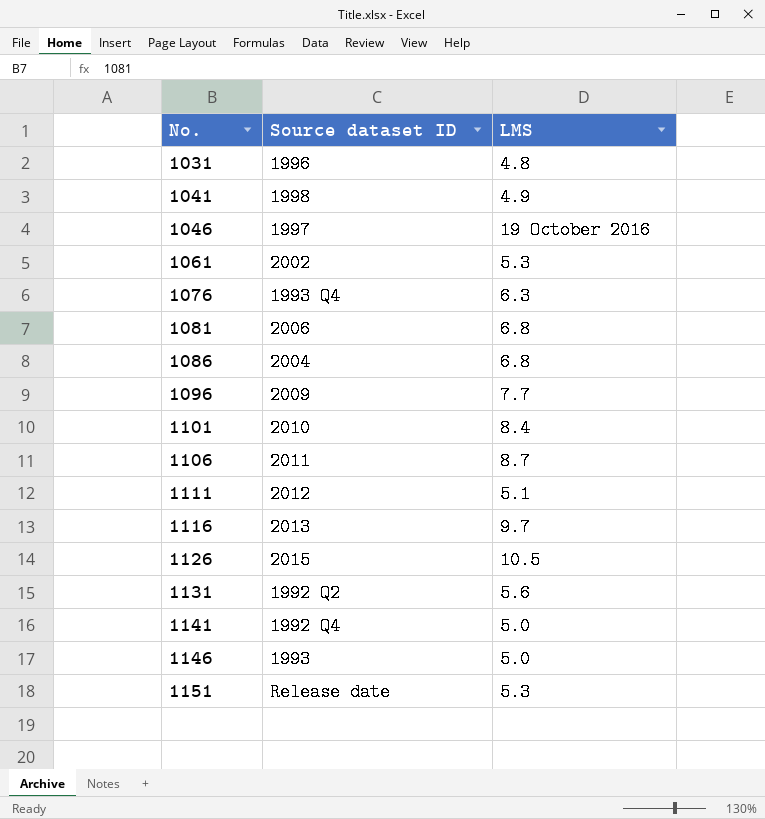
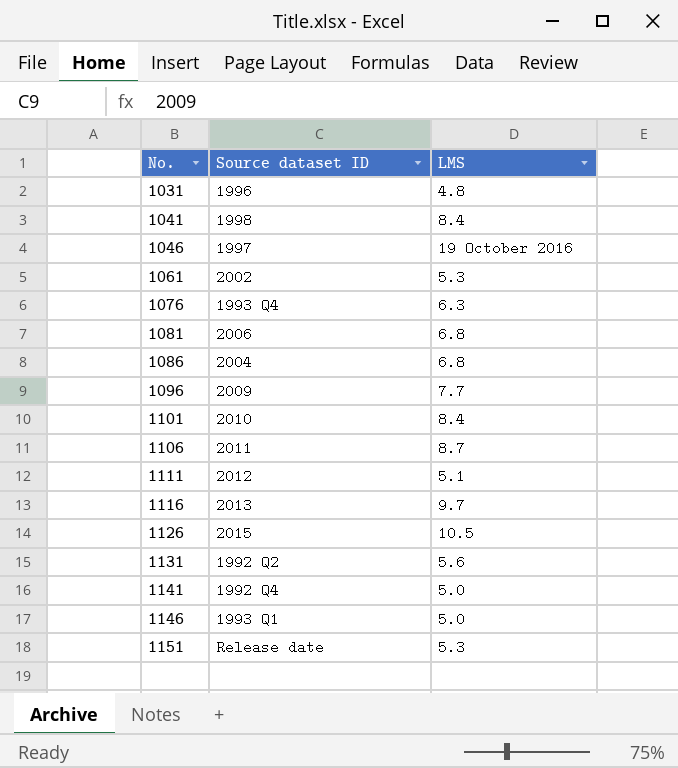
1041 | LMS: 4.9 -> 8.4
1146 | Source dataset ID: 1993 -> 1993 Q1

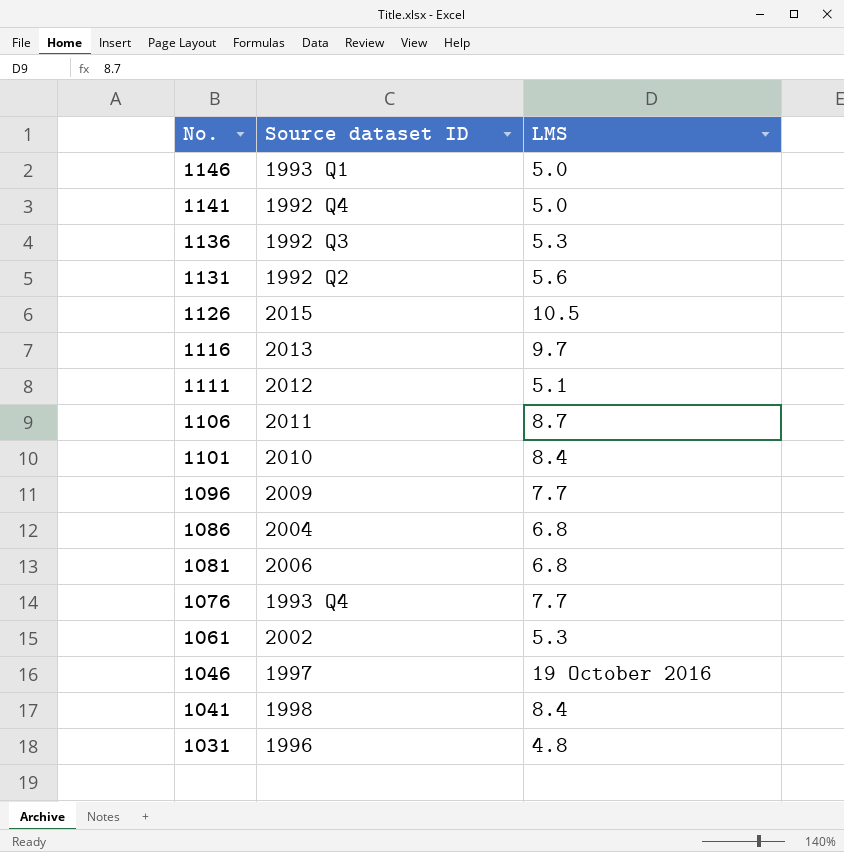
row order: No. ascending -> No. descending
row 1151: Release date | 5.3 -> none
row 1136: none -> 1992 Q3 | 5.3
1076 | LMS: 6.3 -> 7.7

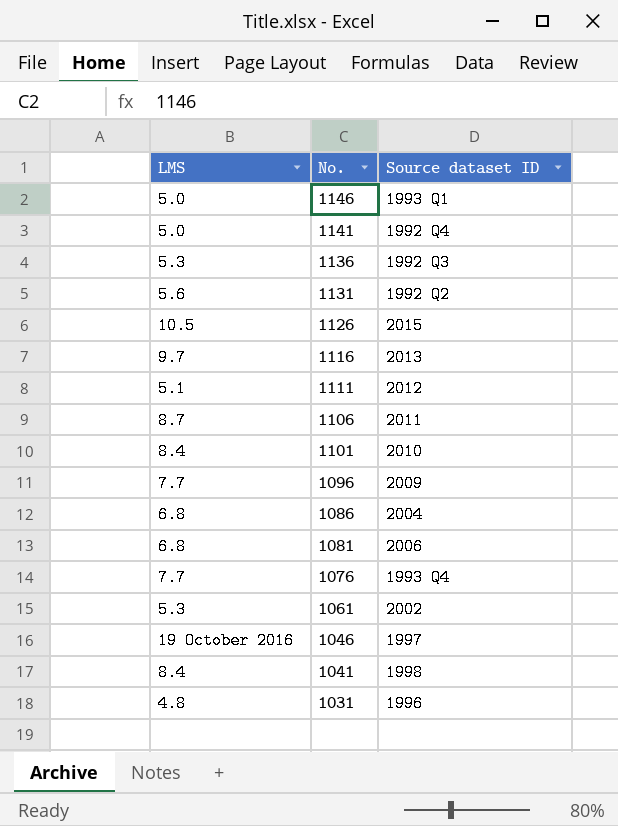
column LMS | position: 3 -> 1

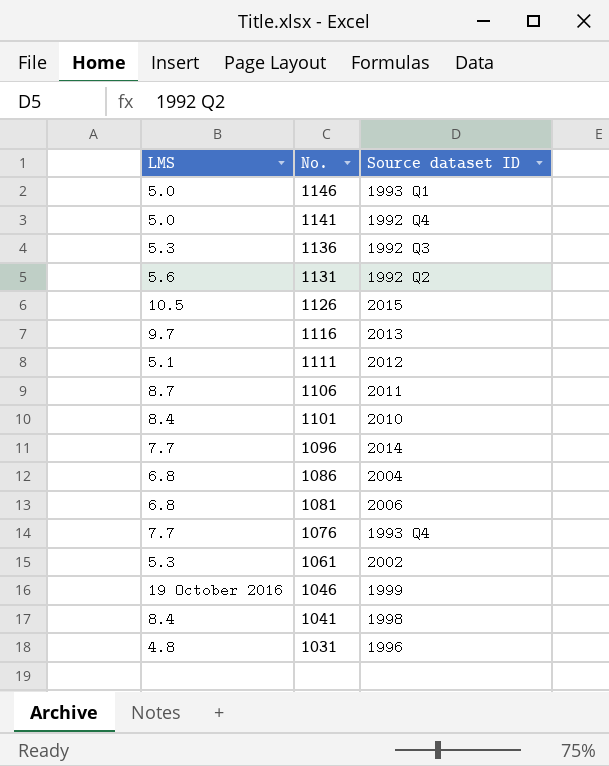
1096 | Source dataset ID: 2009 -> 2014
1046 | Source dataset ID: 1997 -> 1999

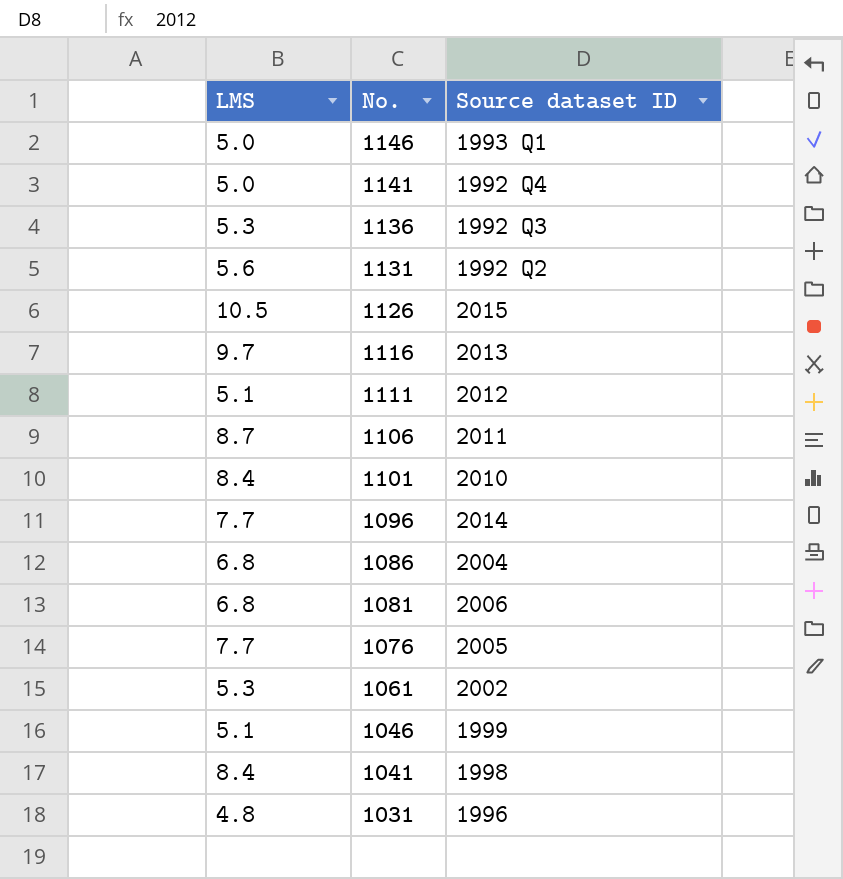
1076 | Source dataset ID: 1993 Q4 -> 2005
1046 | LMS: 19 October 2016 -> 5.1

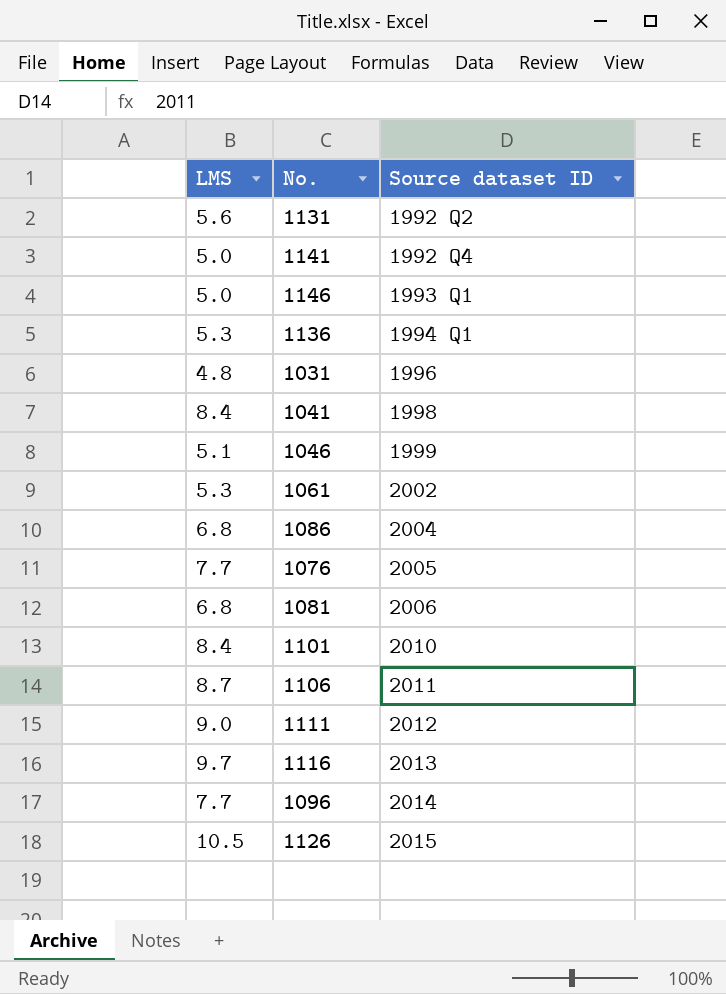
row order: No. descending -> Source dataset ID ascending
1136 | Source dataset ID: 1992 Q3 -> 1994 Q1
1111 | LMS: 5.1 -> 9.0

